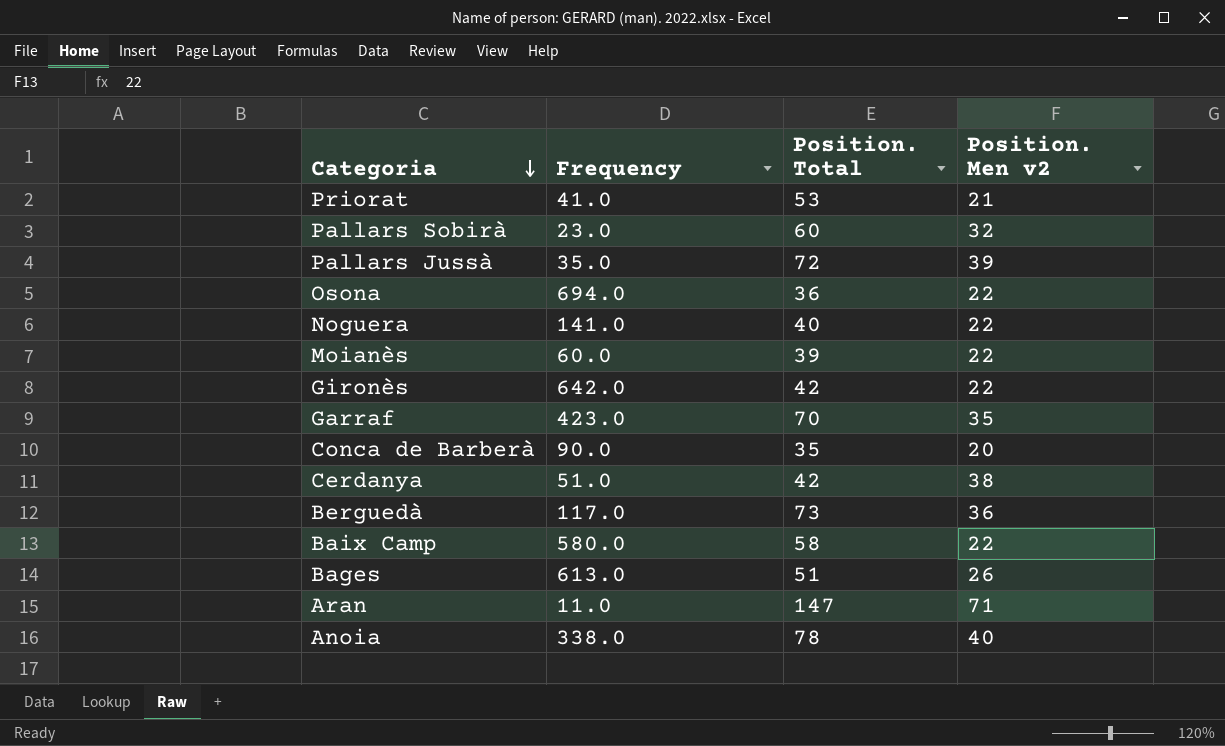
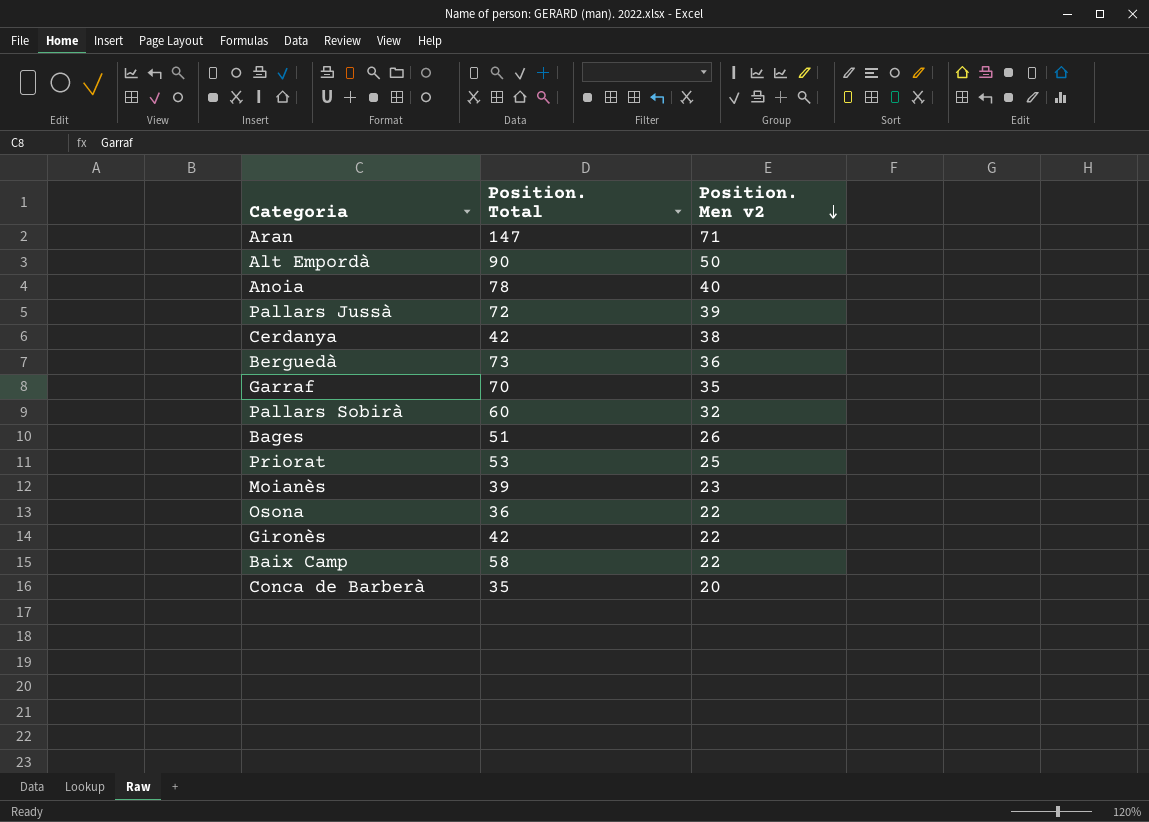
row order: Categoria descending -> Position. Men v2 descending
column Frequency | position: 2 -> none
row Noguera: 141.0 | 40 | 22 -> none
row Alt Empordà: none -> 90 | 50
Priorat | Position. Men v2: 21 -> 25
Moianès | Position. Men v2: 22 -> 23

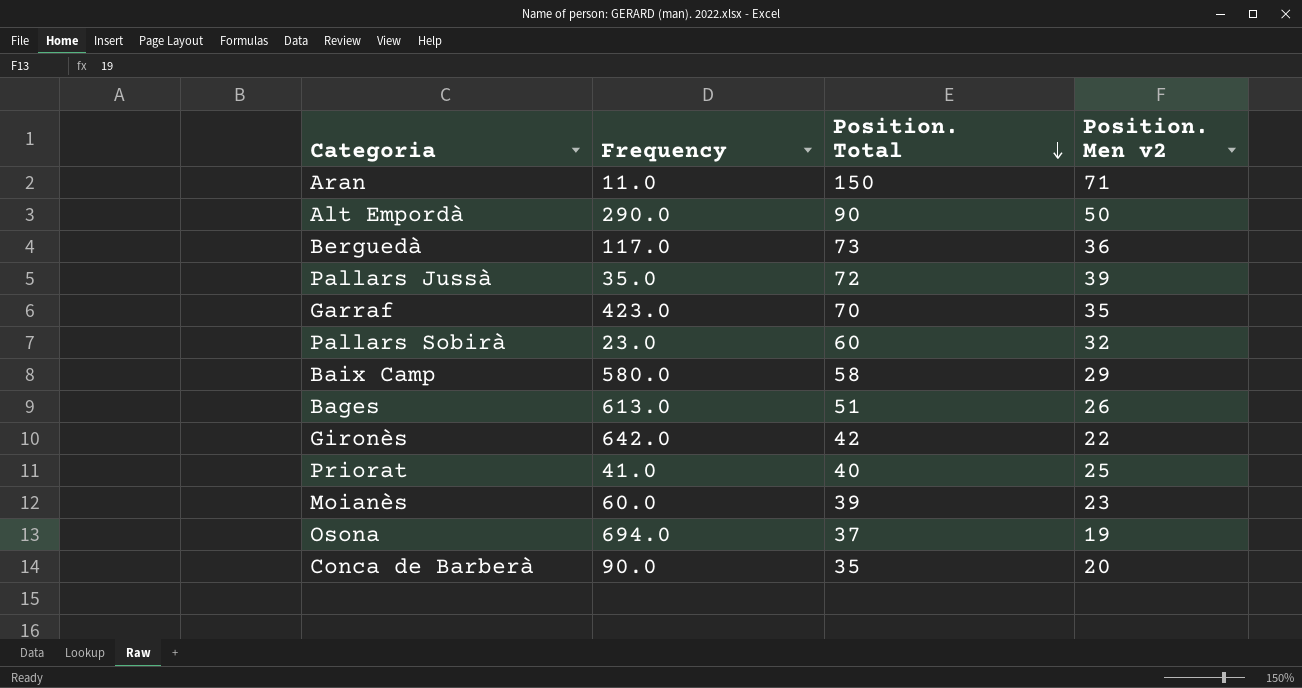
row order: Position. Men v2 descending -> Position. Total descending
column Frequency | position: none -> 2
row Anoia: 78 | 40 -> none
row Cerdanya: 42 | 38 -> none
Aran | Position. Total: 147 -> 150
Baix Camp | Position. Men v2: 22 -> 29
Priorat | Position. Total: 53 -> 40
Osona | Position. Total: 36 -> 37
Osona | Position. Men v2: 22 -> 19

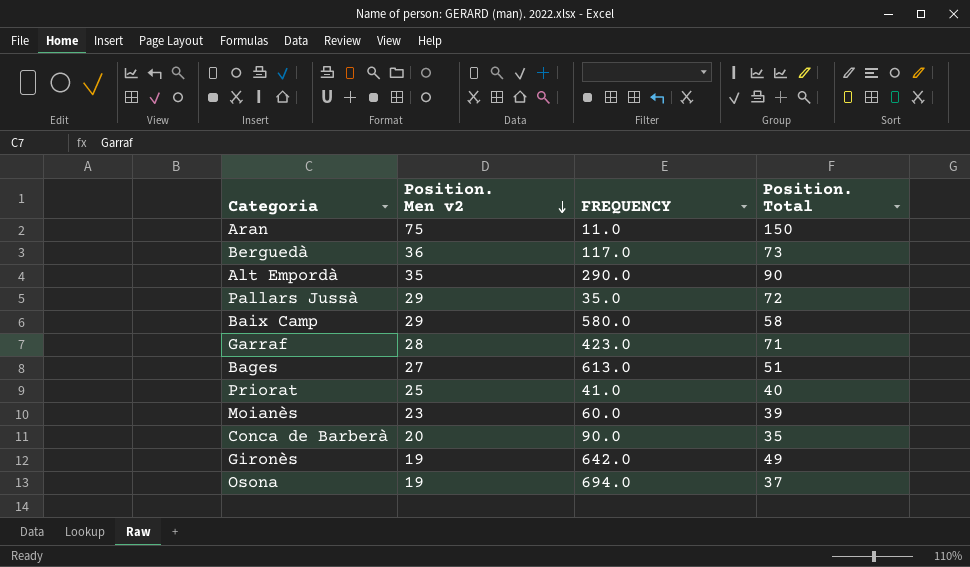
row order: Position. Total descending -> Position. Men v2 descending
column Position. Men v2 | position: 4 -> 2
column name: Frequency -> FREQUENCY
row Pallars Sobirà: 23.0 | 60 | 32 -> none
Aran | Position. Men v2: 71 -> 75
Alt Empordà | Position. Men v2: 50 -> 35
Pallars Jussà | Position. Men v2: 39 -> 29
Garraf | Position. Men v2: 35 -> 28
Garraf | Position. Total: 70 -> 71
Bages | Position. Men v2: 26 -> 27
Gironès | Position. Men v2: 22 -> 19
Gironès | Position. Total: 42 -> 49

